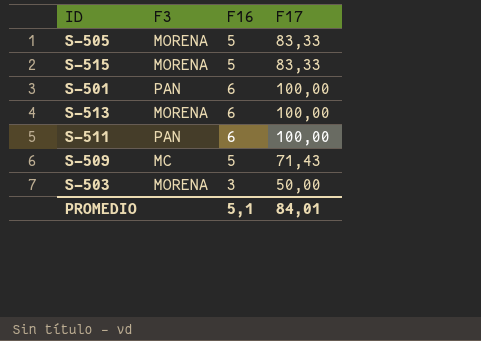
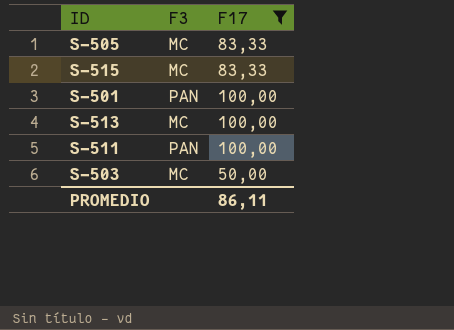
filter: none -> F17 != 71,43
column F16 | position: 3 -> none
S-505 | F3: MORENA -> MC
S-515 | F3: MORENA -> MC
S-513 | F3: MORENA -> MC
S-503 | F3: MORENA -> MC
PROMEDIO | F17: 84,01 -> 86,11

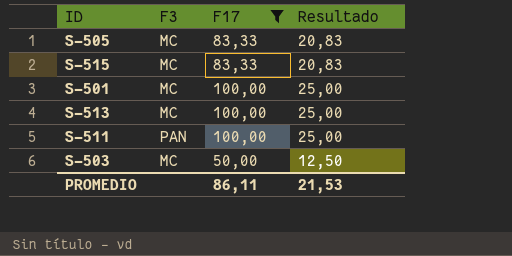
column Resultado | formula: none -> [F17] * 0,25
S-501 | F3: PAN -> MC

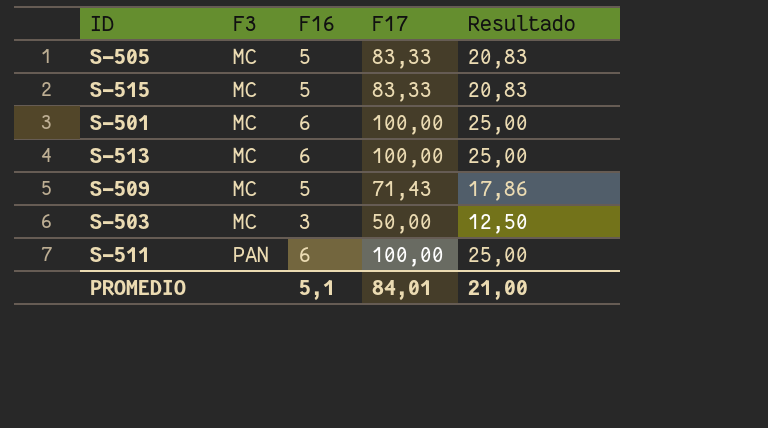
filter: F17 != 71,43 -> none
row order: none -> F3 ascending
column F16 | position: none -> 3
PROMEDIO | F17: 86,11 -> 84,01
PROMEDIO | Resultado: 21,53 -> 21,00

